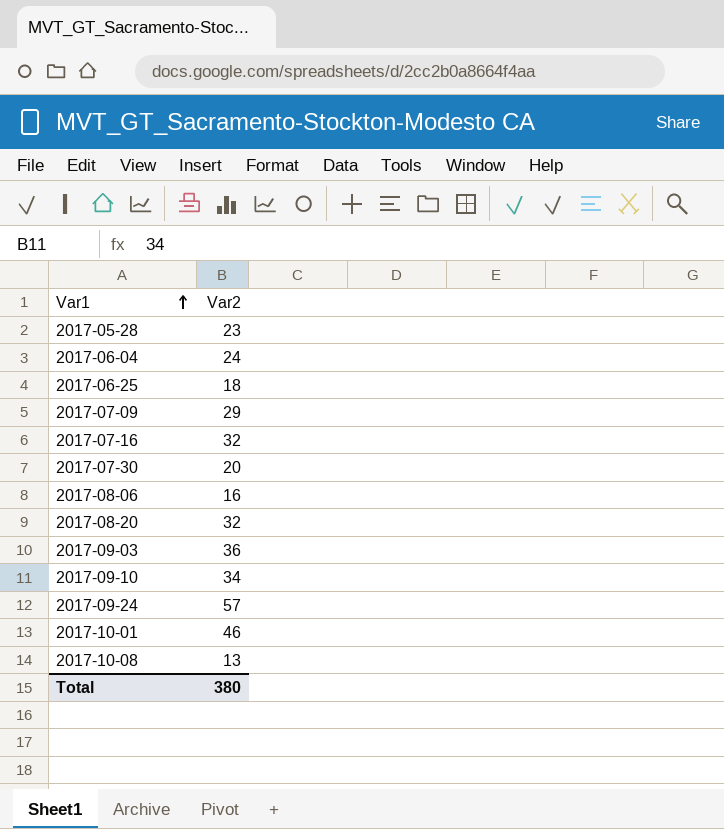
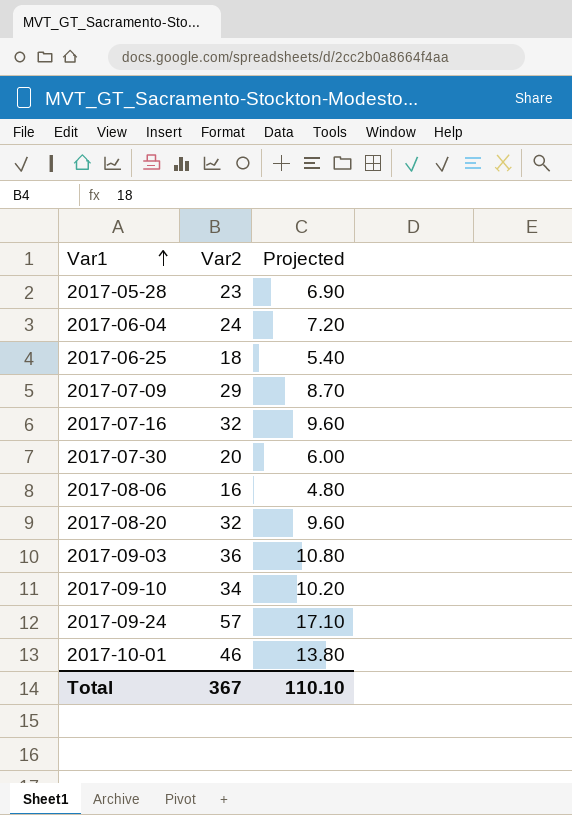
column Projected | formula: none -> [Var2] * 0.3
row 2017-10-08: 13 -> none
Total | Var2: 380 -> 367

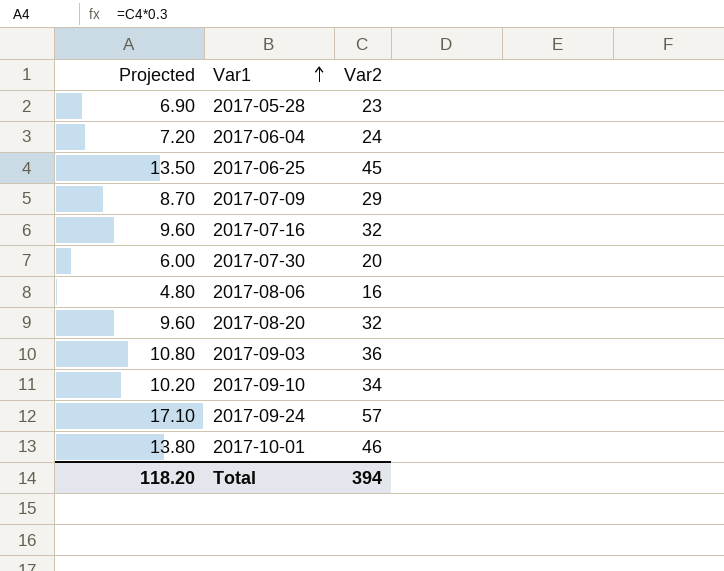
column Projected | position: 3 -> 1
2017-06-25 | Projected: 5.40 -> 13.50
2017-06-25 | Var2: 18 -> 45
Total | Projected: 110.10 -> 118.20
Total | Var2: 367 -> 394

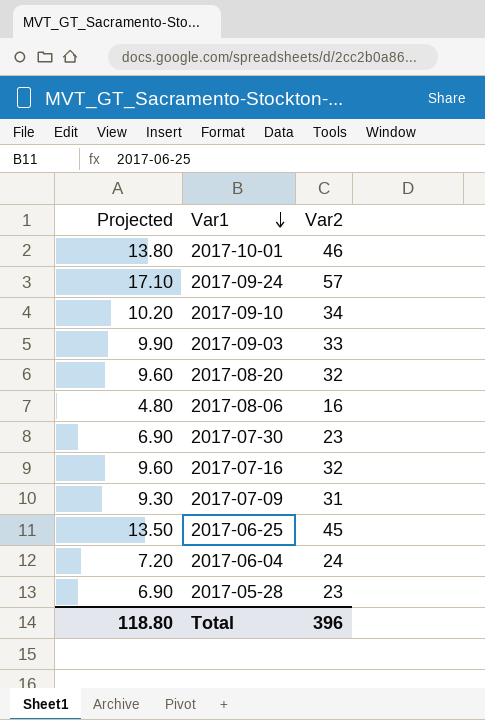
row order: Var1 ascending -> Var1 descending
2017-09-03 | Projected: 10.80 -> 9.90
2017-09-03 | Var2: 36 -> 33
2017-07-30 | Projected: 6.00 -> 6.90
2017-07-30 | Var2: 20 -> 23
2017-07-09 | Projected: 8.70 -> 9.30
2017-07-09 | Var2: 29 -> 31
Total | Projected: 118.20 -> 118.80
Total | Var2: 394 -> 396

